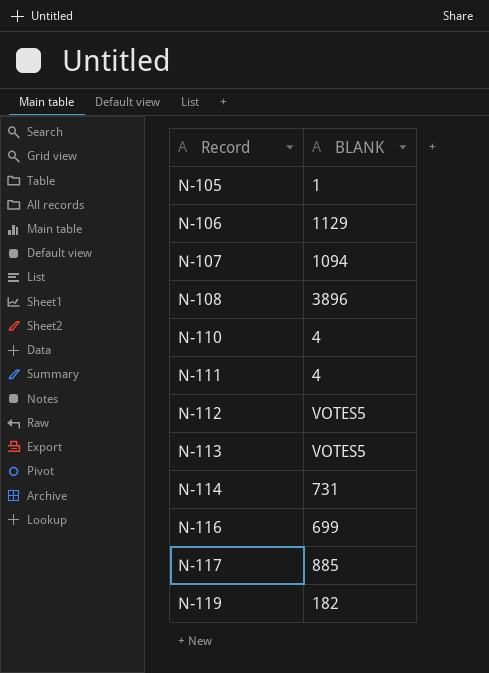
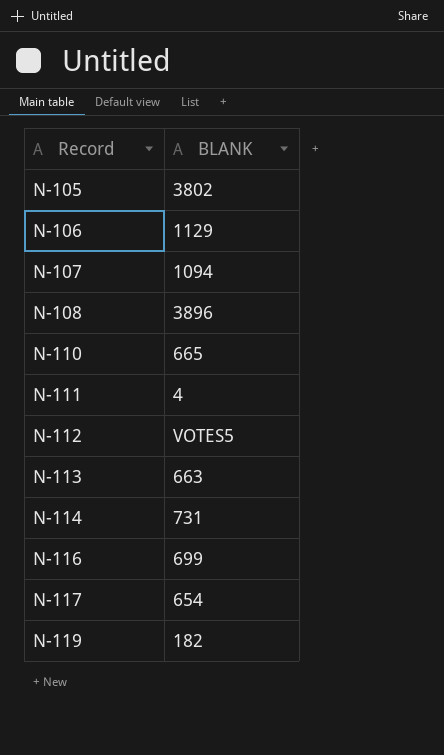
N-105 | BLANK: 1 -> 3802
N-110 | BLANK: 4 -> 665
N-113 | BLANK: VOTES5 -> 663
N-117 | BLANK: 885 -> 654

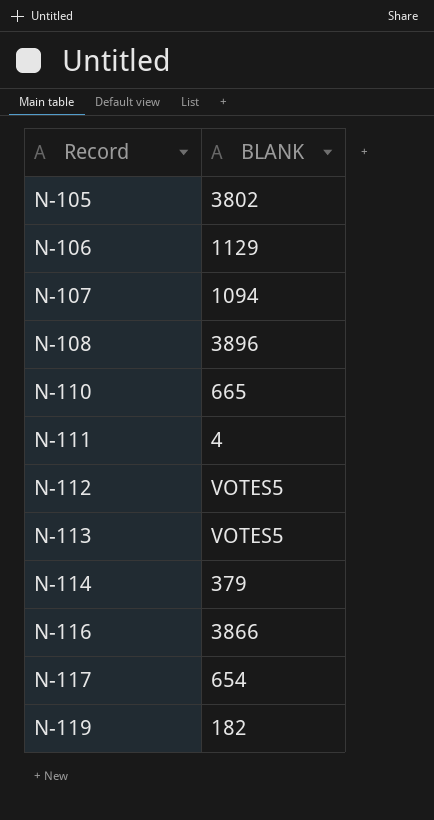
N-113 | BLANK: 663 -> VOTES5
N-114 | BLANK: 731 -> 379
N-116 | BLANK: 699 -> 3866

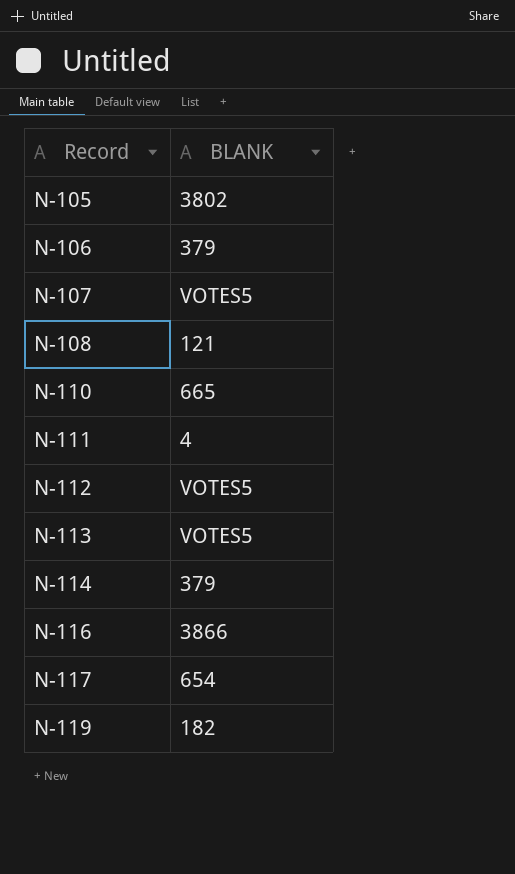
N-106 | BLANK: 1129 -> 379
N-107 | BLANK: 1094 -> VOTES5
N-108 | BLANK: 3896 -> 121

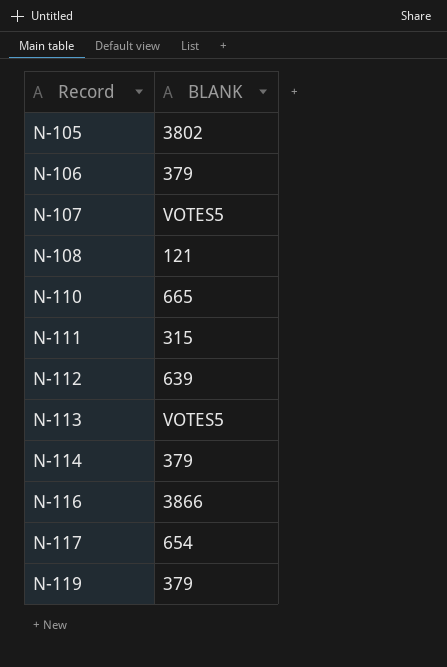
N-111 | BLANK: 4 -> 315
N-112 | BLANK: VOTES5 -> 639
N-119 | BLANK: 182 -> 379

